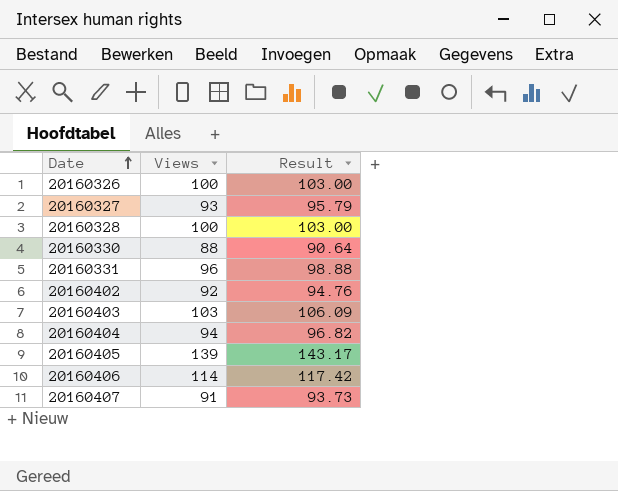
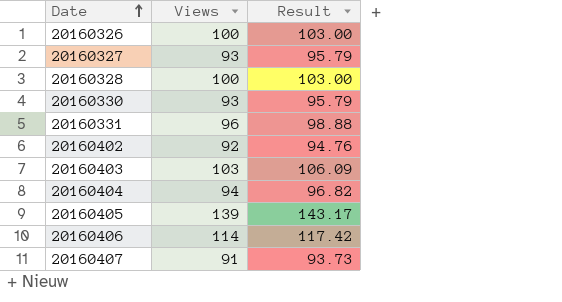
20160330 | Views: 88 -> 93
20160330 | Result: 90.64 -> 95.79

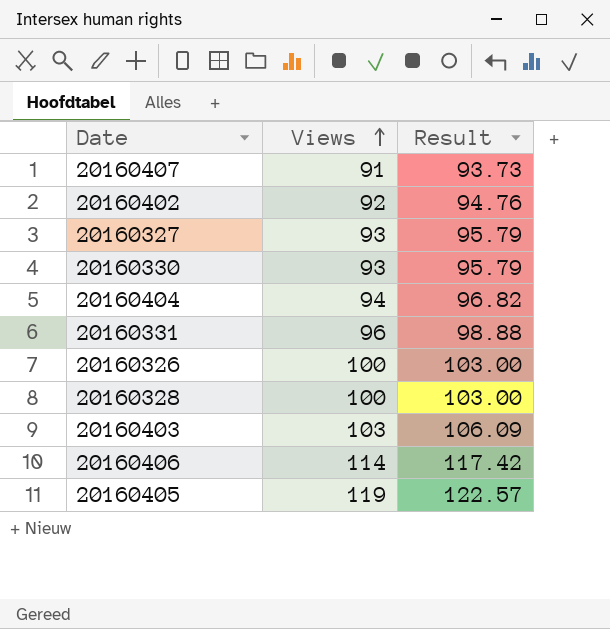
row order: Date ascending -> Views ascending
20160405 | Views: 139 -> 119
20160405 | Result: 143.17 -> 122.57

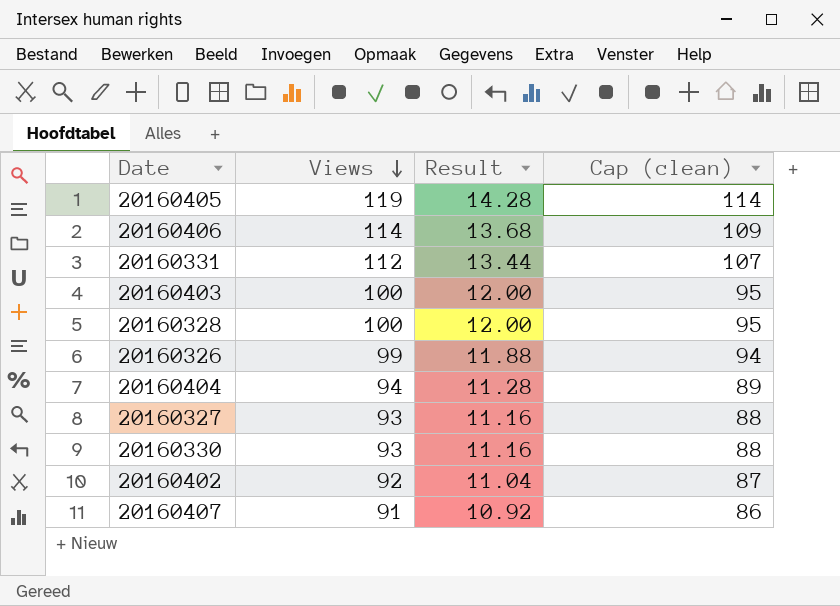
row order: Views ascending -> Views descending
column Result | formula: [Views] * 1.03 -> [Views] * 0.12
column Cap (clean) | formula: none -> [Views] - 5
20160331 | Views: 96 -> 112
20160403 | Views: 103 -> 100
20160326 | Views: 100 -> 99

